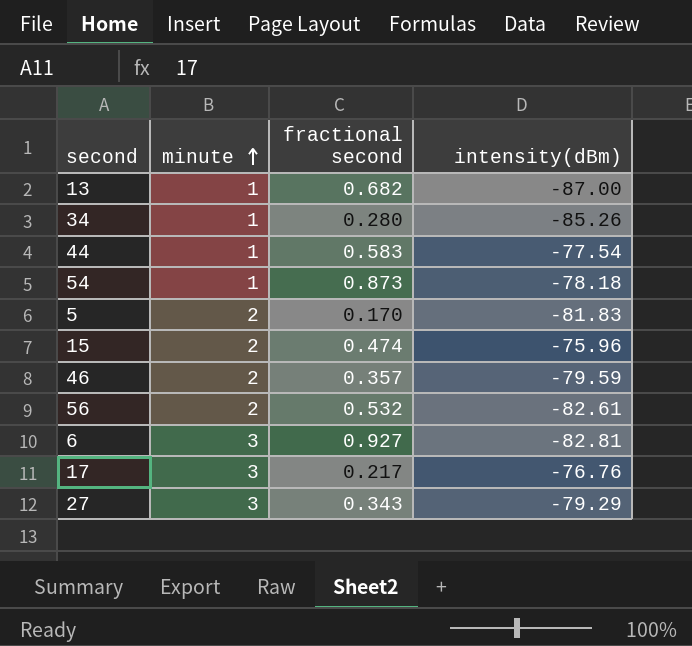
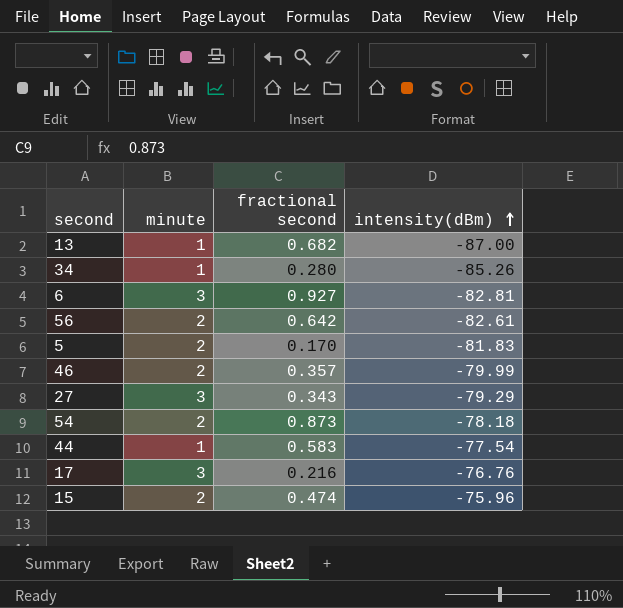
row order: minute ascending -> intensity(dBm) ascending
56 | fractional second: 0.532 -> 0.642
46 | intensity(dBm): -79.59 -> -79.99
54 | minute: 1 -> 2
17 | fractional second: 0.217 -> 0.216

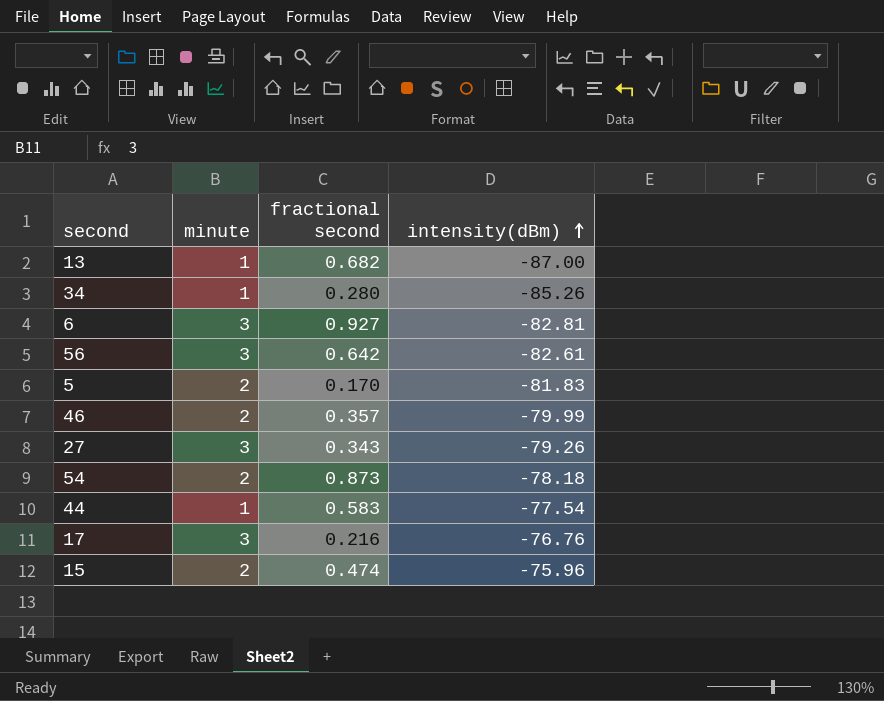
56 | minute: 2 -> 3
27 | intensity(dBm): -79.29 -> -79.26

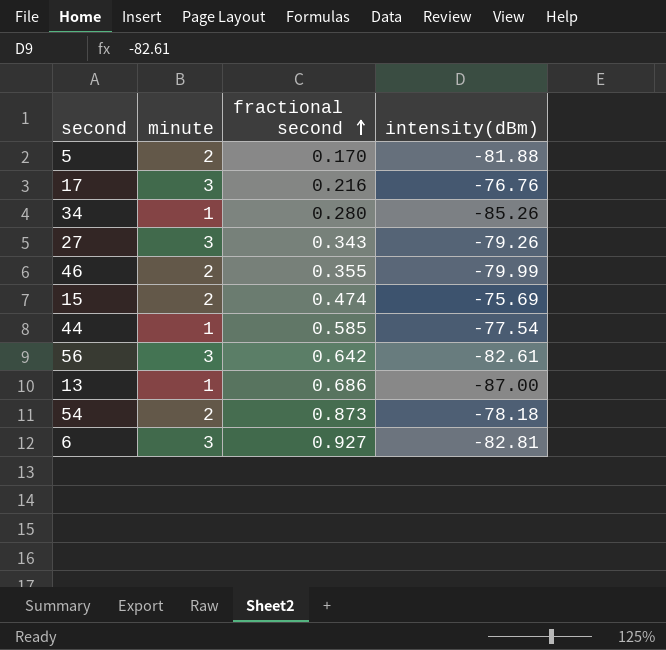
row order: intensity(dBm) ascending -> fractional second ascending
5 | intensity(dBm): -81.83 -> -81.88
46 | fractional second: 0.357 -> 0.355
15 | intensity(dBm): -75.96 -> -75.69
44 | fractional second: 0.583 -> 0.585
13 | fractional second: 0.682 -> 0.686

